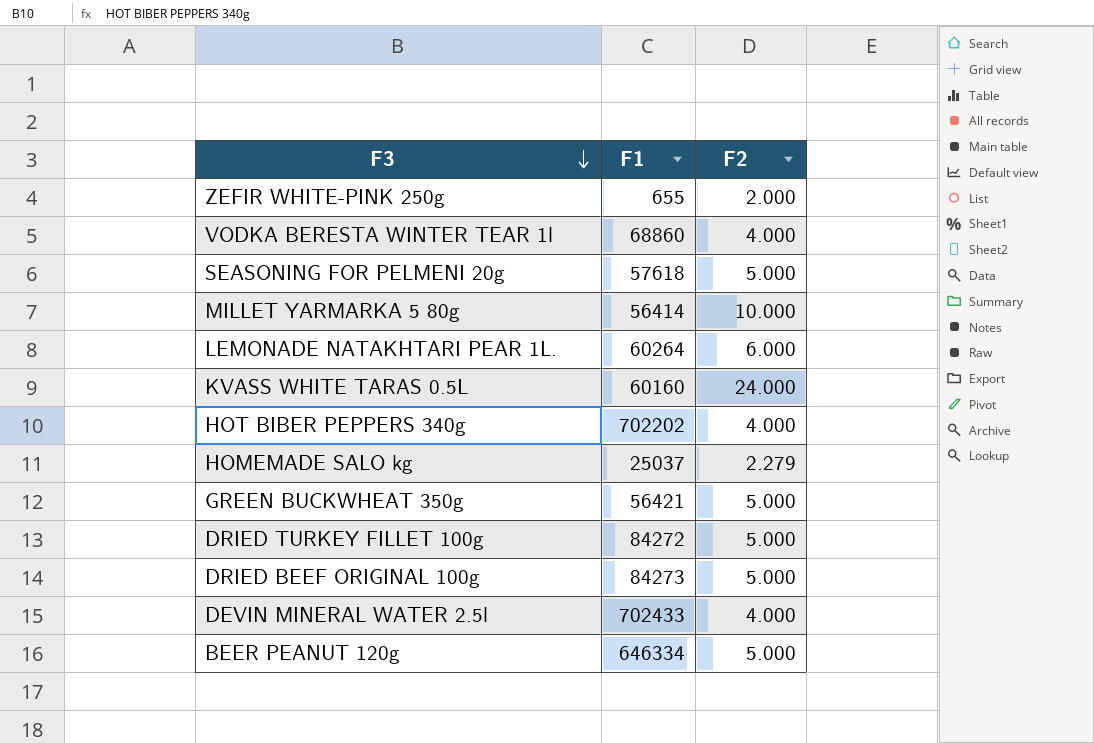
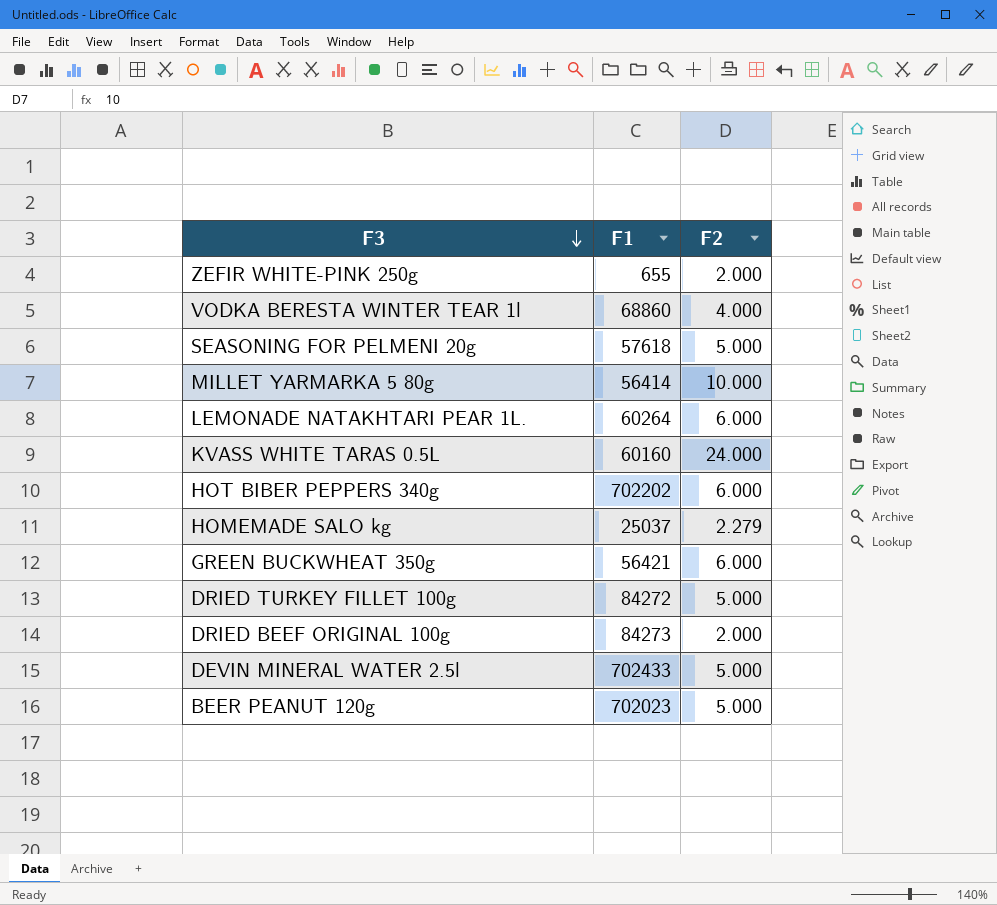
HOT BIBER PEPPERS 340g | F2: 4.000 -> 6.000
GREEN BUCKWHEAT 350g | F2: 5.000 -> 6.000
DRIED BEEF ORIGINAL 100g | F2: 5.000 -> 2.000
DEVIN MINERAL WATER 2.5l | F2: 4.000 -> 5.000
BEER PEANUT 120g | F1: 646334 -> 702023

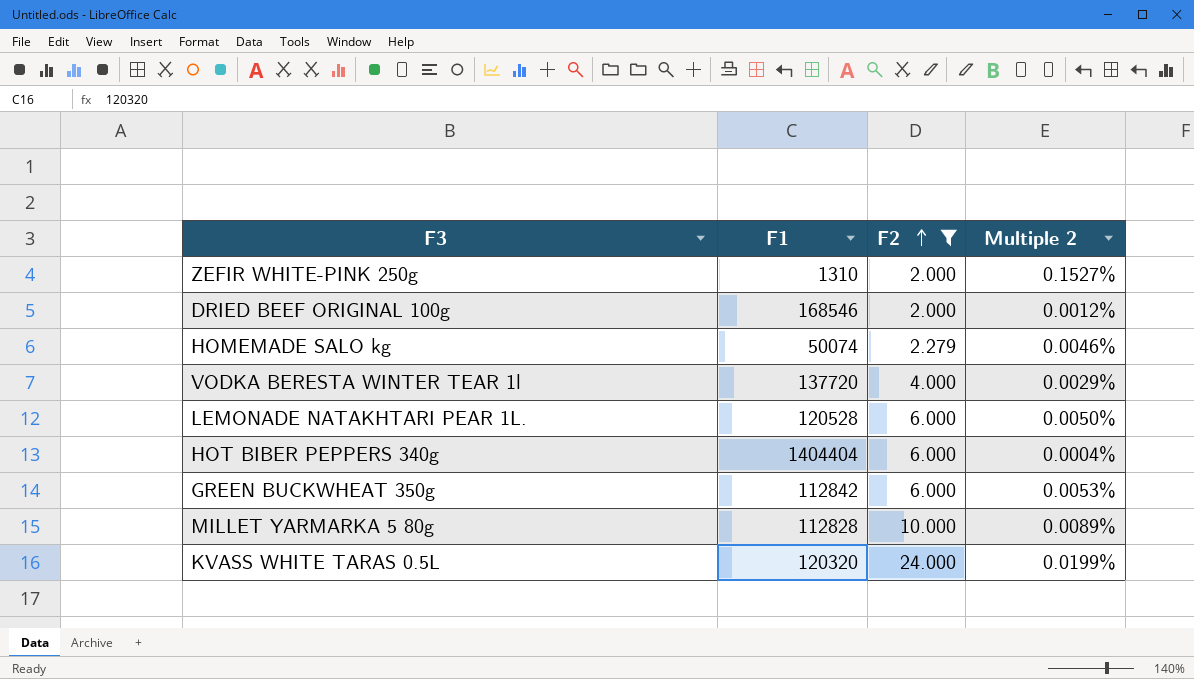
filter: none -> F2 != 5.000
row order: F3 descending -> F2 ascending
column Multiple 2 | formula: none -> [F2] / [F1]
ZEFIR WHITE-PINK 250g | F1: 655 -> 1310
DRIED BEEF ORIGINAL 100g | F1: 84273 -> 168546
HOMEMADE SALO kg | F1: 25037 -> 50074
VODKA BERESTA WINTER TEAR 1l | F1: 68860 -> 137720
LEMONADE NATAKHTARI PEAR 1L. | F1: 60264 -> 120528
HOT BIBER PEPPERS 340g | F1: 702202 -> 1404404
GREEN BUCKWHEAT 350g | F1: 56421 -> 112842
MILLET YARMARKA 5 80g | F1: 56414 -> 112828
KVASS WHITE TARAS 0.5L | F1: 60160 -> 120320

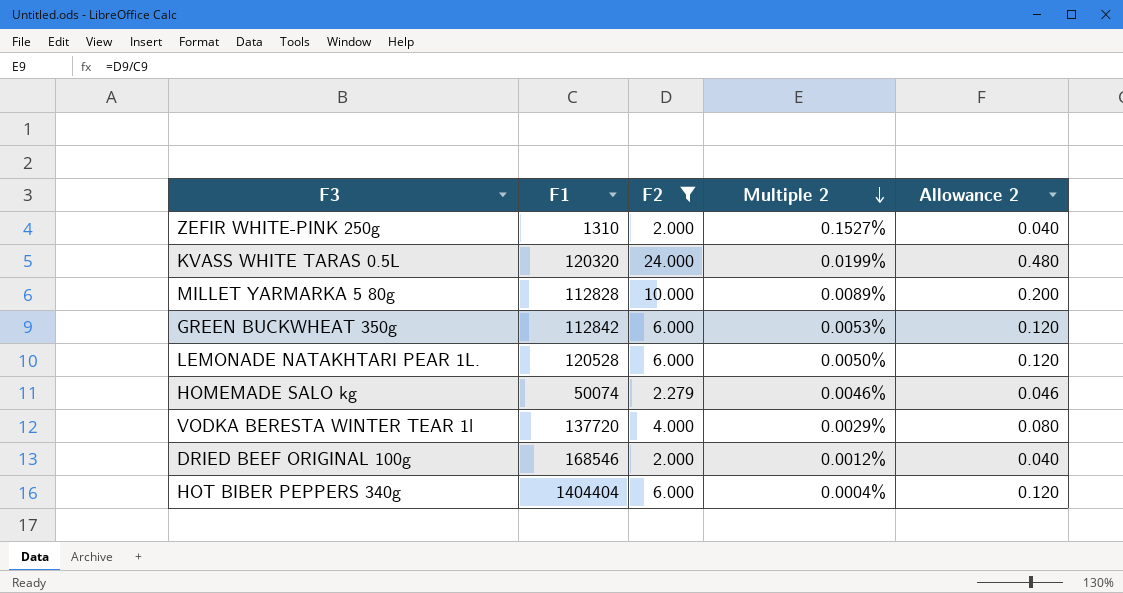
row order: F2 ascending -> Multiple 2 descending
column Allowance 2 | formula: none -> [F2] * 0.02

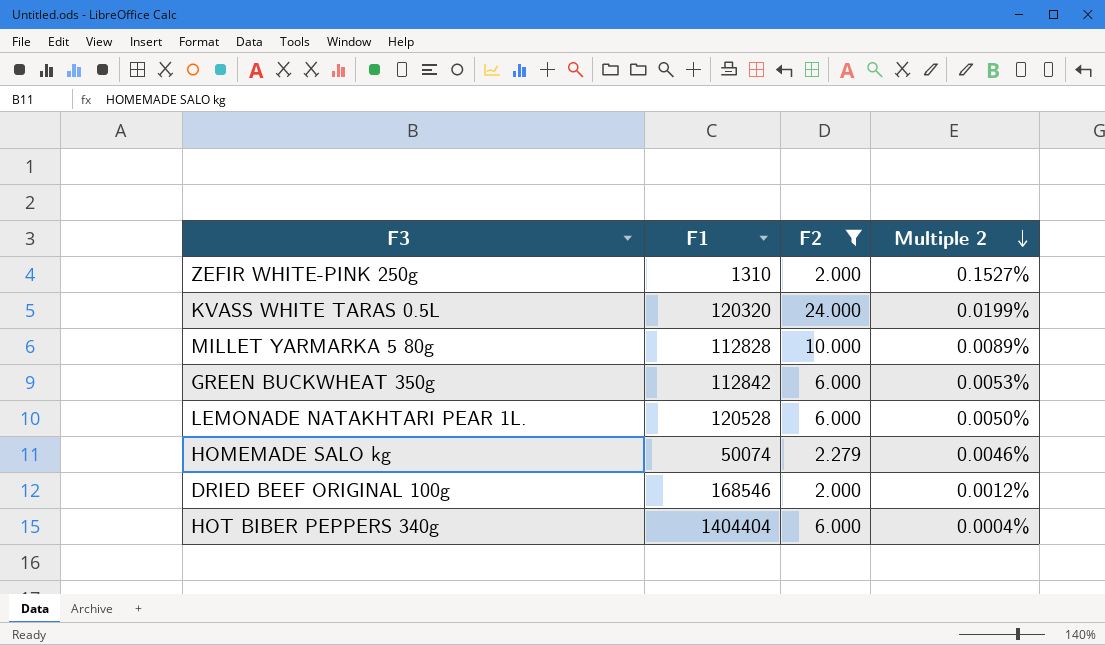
column Allowance 2 | formula: [F2] * 0.02 -> none
row VODKA BERESTA WINTER TEAR 1l: 137720 | 4.000 | 0.0029% | 0.080 -> none

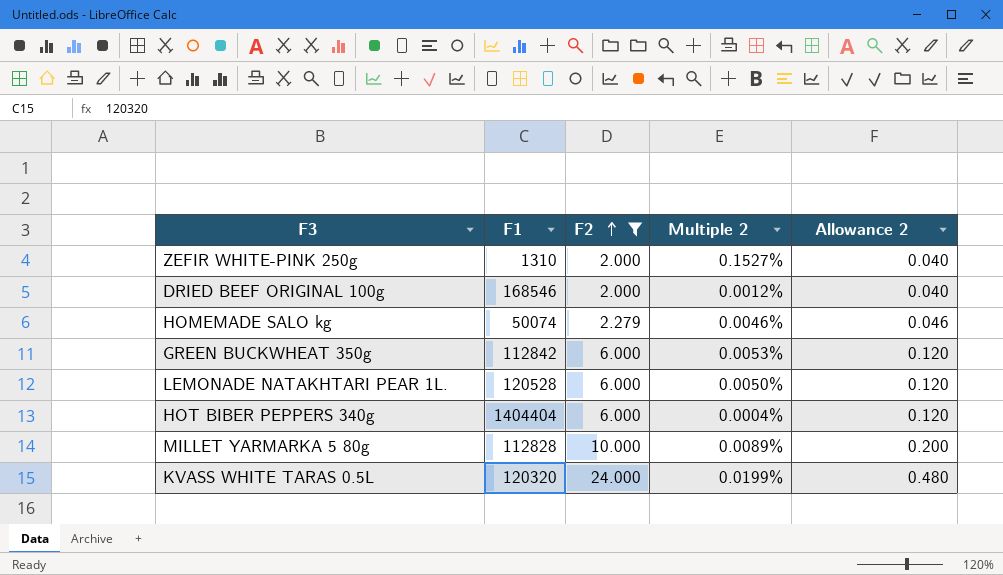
row order: Multiple 2 descending -> F2 ascending
column Allowance 2 | formula: none -> [F2] * 0.02

